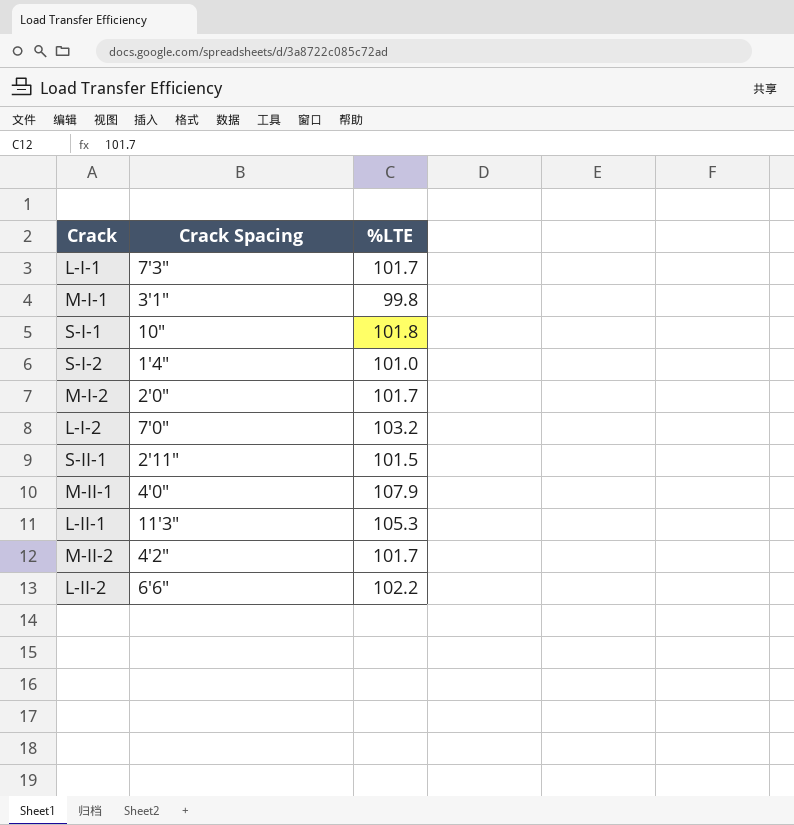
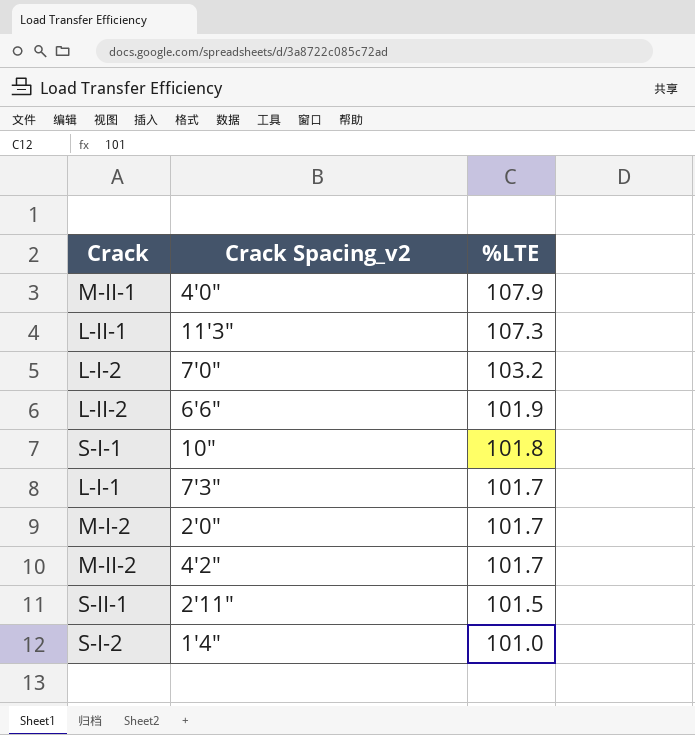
row order: none -> %LTE descending
column name: Crack Spacing -> Crack Spacing_v2
row M-I-1: 3'1" | 99.8 -> none
L-II-1 | %LTE: 105.3 -> 107.3
L-II-2 | %LTE: 102.2 -> 101.9

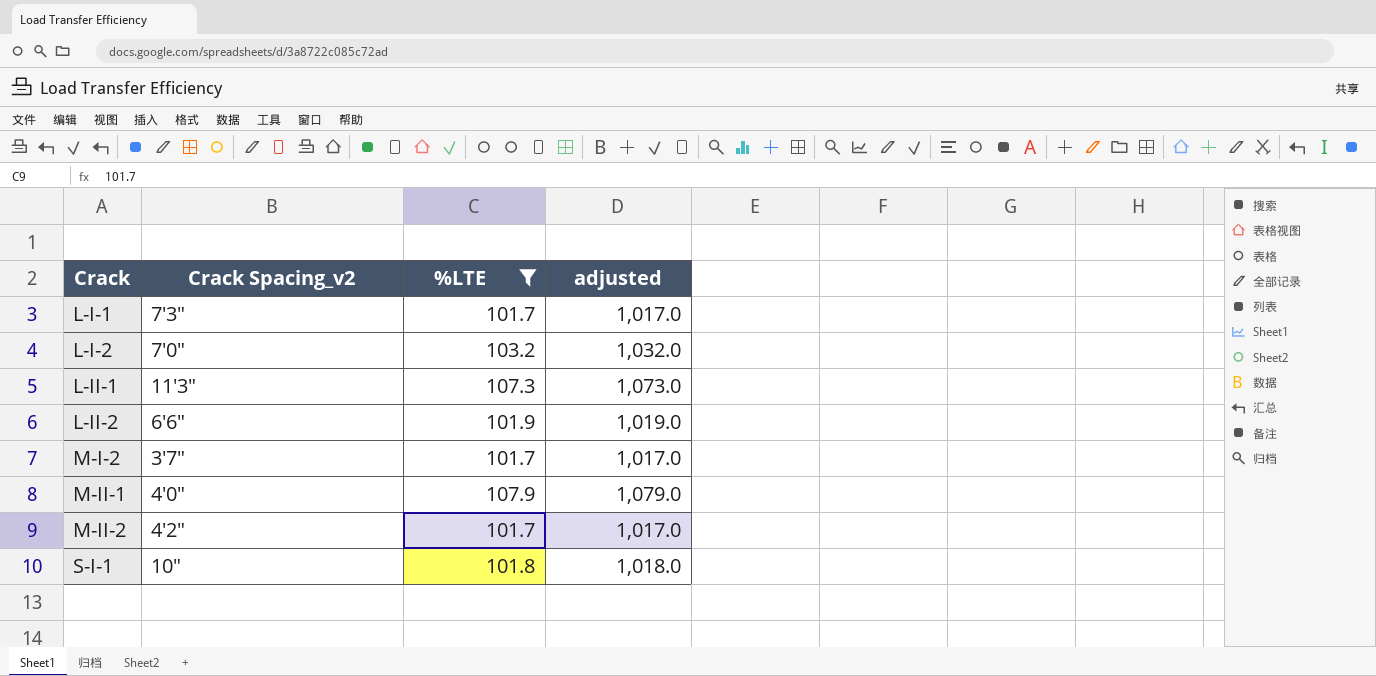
filter: none -> %LTE >= 101.7
row order: %LTE descending -> Crack ascending
column adjusted | formula: none -> [%LTE] * 10
M-I-2 | Crack Spacing_v2: 2'0" -> 3'7"

